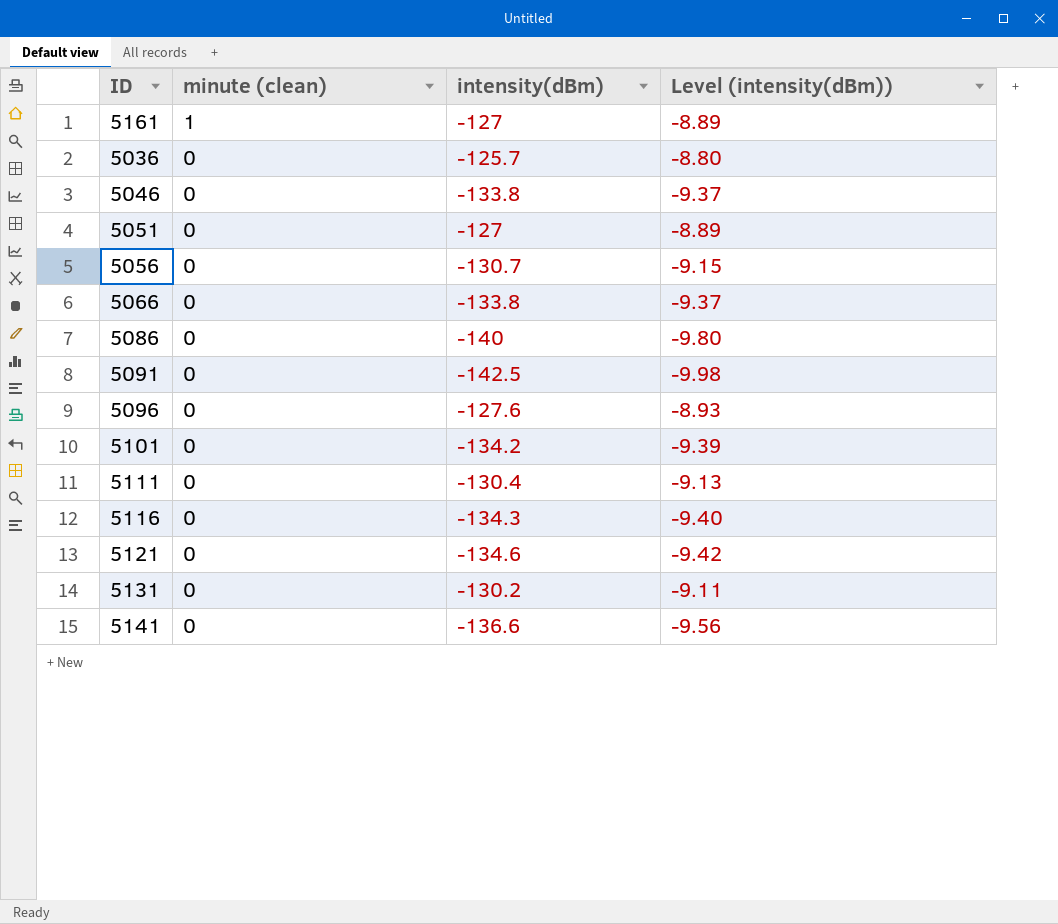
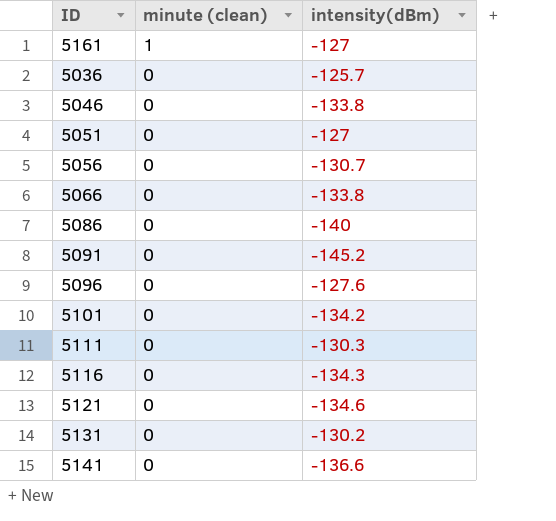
column Level (intensity(dBm)) | formula: [intensity(dBm)] * 0.07 -> none
5091 | intensity(dBm): -142.5 -> -145.2
5111 | intensity(dBm): -130.4 -> -130.3

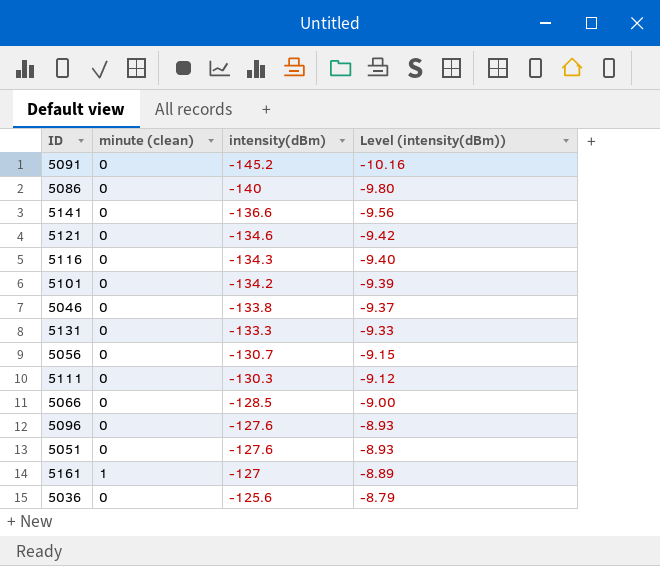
row order: minute (clean) descending -> intensity(dBm) ascending
column Level (intensity(dBm)) | formula: none -> [intensity(dBm)] * 0.07
5131 | intensity(dBm): -130.2 -> -133.3
5066 | intensity(dBm): -133.8 -> -128.5
5051 | intensity(dBm): -127 -> -127.6
5036 | intensity(dBm): -125.7 -> -125.6

